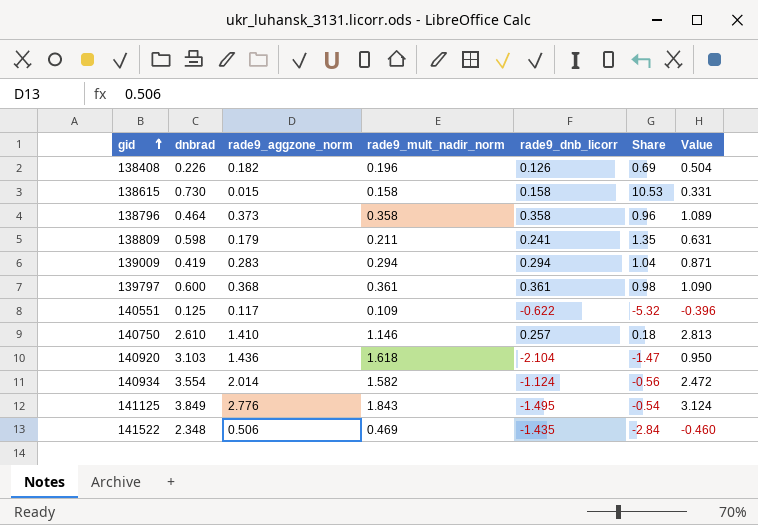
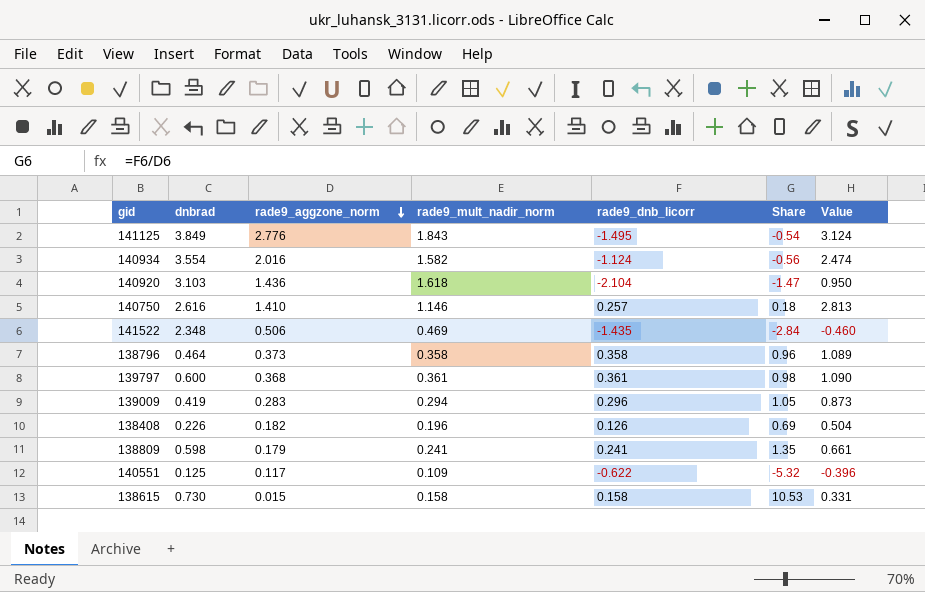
row order: gid ascending -> rade9_aggzone_norm descending
140934 | rade9_aggzone_norm: 2.014 -> 2.016
140934 | Value: 2.472 -> 2.474
140750 | dnbrad: 2.610 -> 2.616
139009 | rade9_dnb_licorr: 0.294 -> 0.296
139009 | Share: 1.04 -> 1.05
139009 | Value: 0.871 -> 0.873
138809 | rade9_mult_nadir_norm: 0.211 -> 0.241
138809 | Value: 0.631 -> 0.661

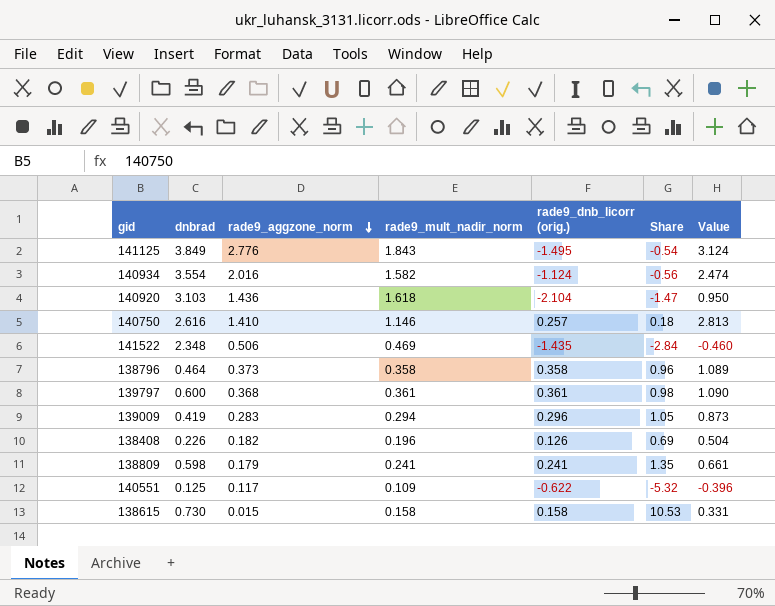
column name: rade9_dnb_licorr -> rade9_dnb_licorr (orig.)

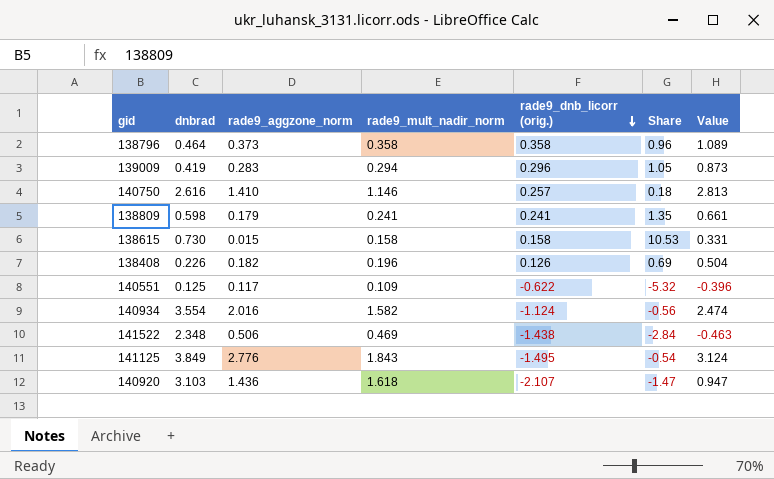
row order: rade9_aggzone_norm descending -> rade9_dnb_licorr (orig.) descending
row 139797: 0.600 | 0.368 | 0.361 | 0.361 | 0.98 | 1.090 -> none
141522 | rade9_dnb_licorr (orig.): -1.435 -> -1.438
141522 | Value: -0.460 -> -0.463
140920 | rade9_dnb_licorr (orig.): -2.104 -> -2.107
140920 | Value: 0.950 -> 0.947

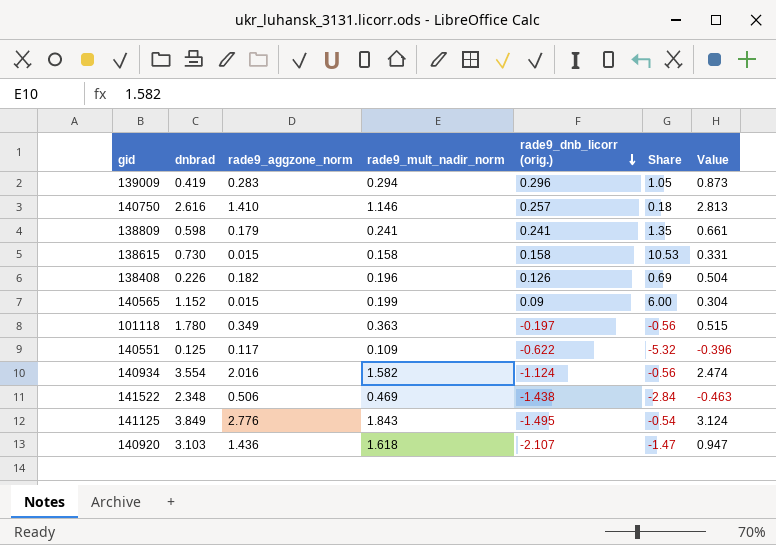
row 138796: 0.464 | 0.373 | 0.358 | 0.358 | 0.96 | 1.089 -> none
row 140565: none -> 1.152 | 0.015 | 0.199 | 0.09 | 6.00 | 0.304
row 101118: none -> 1.780 | 0.349 | 0.363 | -0.197 | -0.56 | 0.515

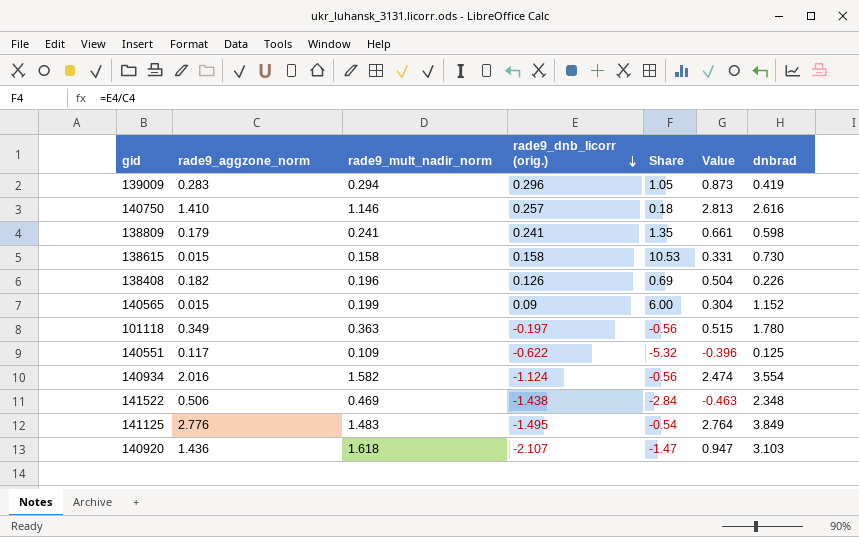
column dnbrad | position: 2 -> 7
141125 | rade9_mult_nadir_norm: 1.843 -> 1.483
141125 | Value: 3.124 -> 2.764

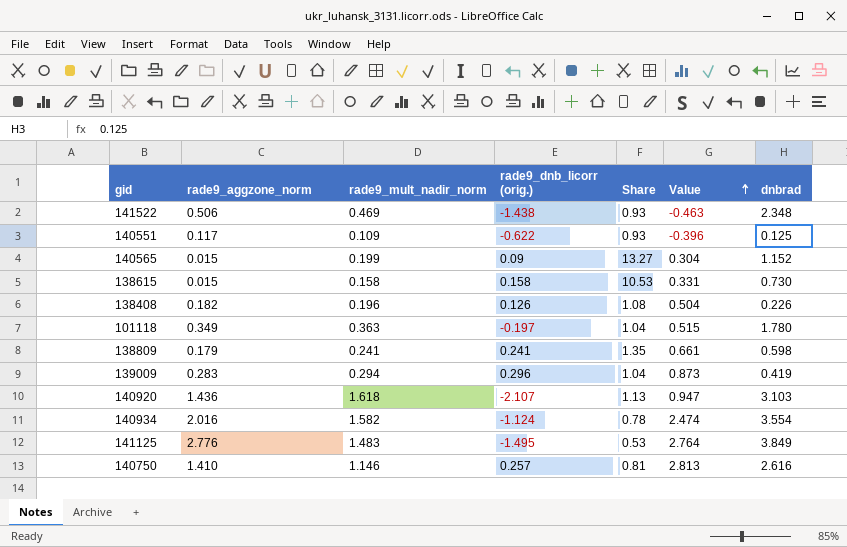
row order: rade9_dnb_licorr (orig.) descending -> Value ascending
column Share | formula: [rade9_dnb_licorr (orig.)] / [rade9_aggzone_norm] -> [rade9_mult_nadir_norm] / [rade9_aggzone_norm]

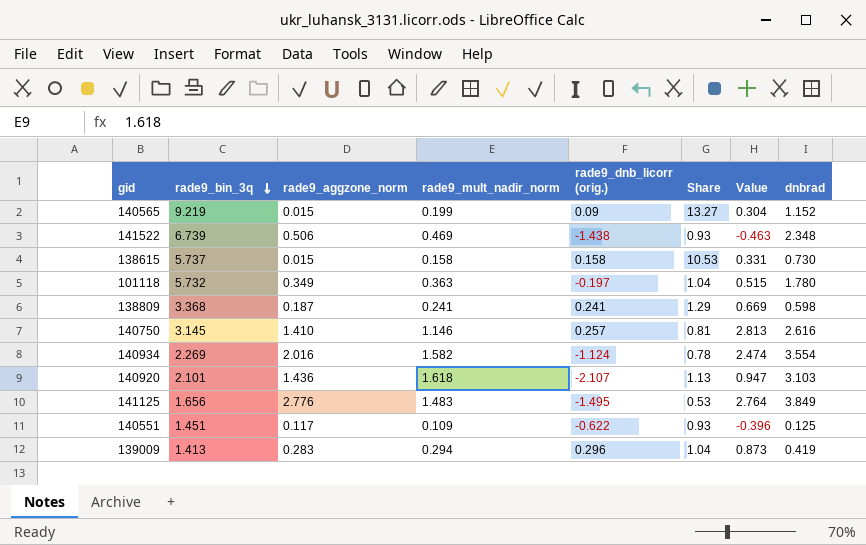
row order: Value ascending -> rade9_bin_3q descending
column rade9_bin_3q | position: none -> 2
row 138408: 0.182 | 0.196 | 0.126 | 1.08 | 0.504 | 0.226 -> none
138809 | rade9_aggzone_norm: 0.179 -> 0.187
138809 | Share: 1.35 -> 1.29
138809 | Value: 0.661 -> 0.669

